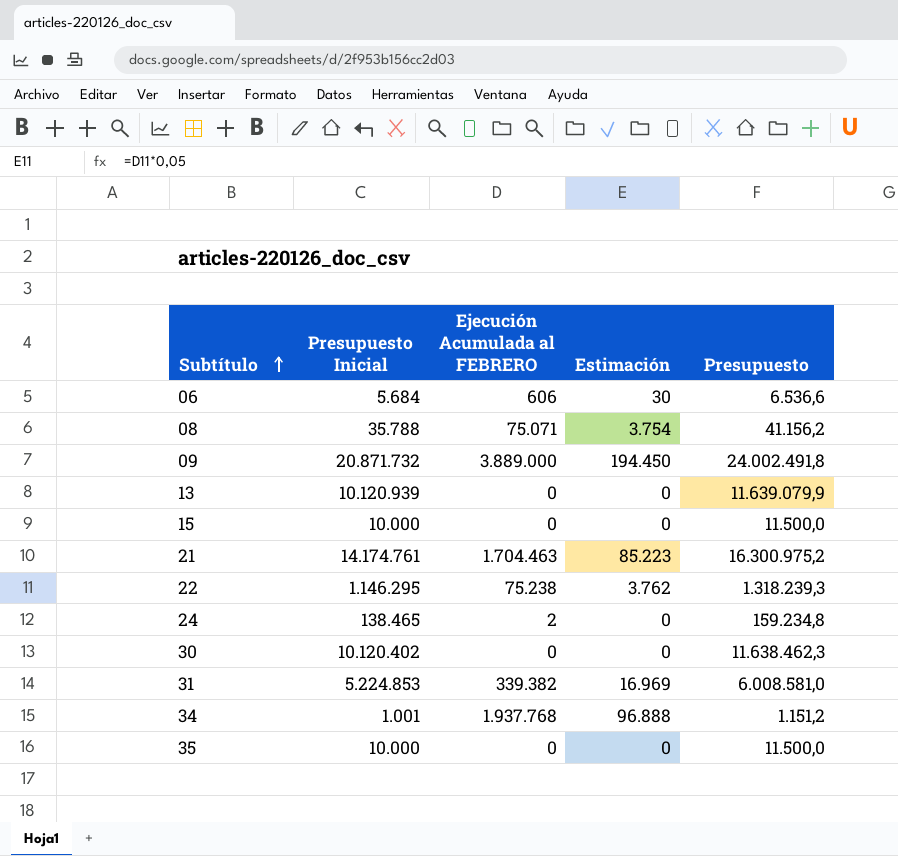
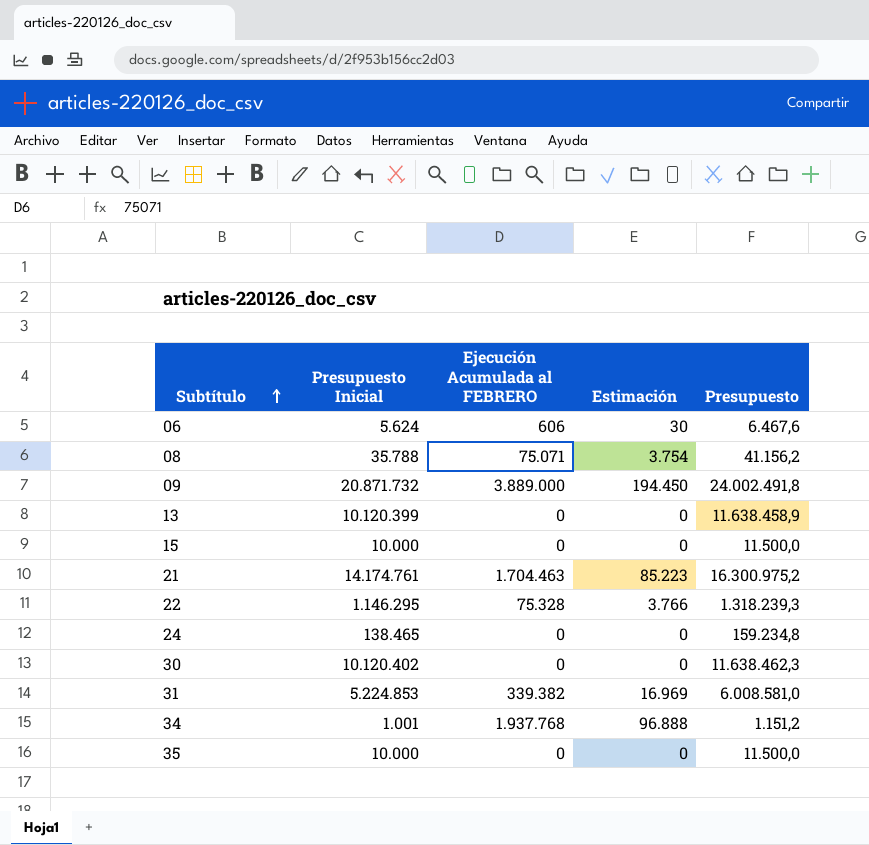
06 | Presupuesto Inicial: 5.684 -> 5.624
06 | Presupuesto: 6.536,6 -> 6.467,6
13 | Presupuesto Inicial: 10.120.939 -> 10.120.399
13 | Presupuesto: 11.639.079,9 -> 11.638.458,9
22 | Ejecución Acumulada al FEBRERO: 75.238 -> 75.328
22 | Estimación: 3.762 -> 3.766
24 | Ejecución Acumulada al FEBRERO: 2 -> 0

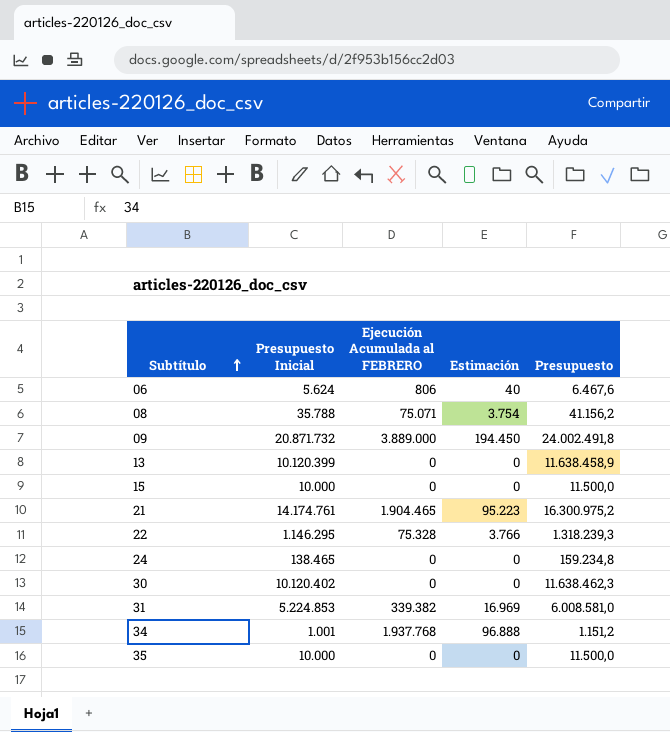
06 | Ejecución Acumulada al FEBRERO: 606 -> 806
06 | Estimación: 30 -> 40
21 | Ejecución Acumulada al FEBRERO: 1.704.463 -> 1.904.465
21 | Estimación: 85.223 -> 95.223

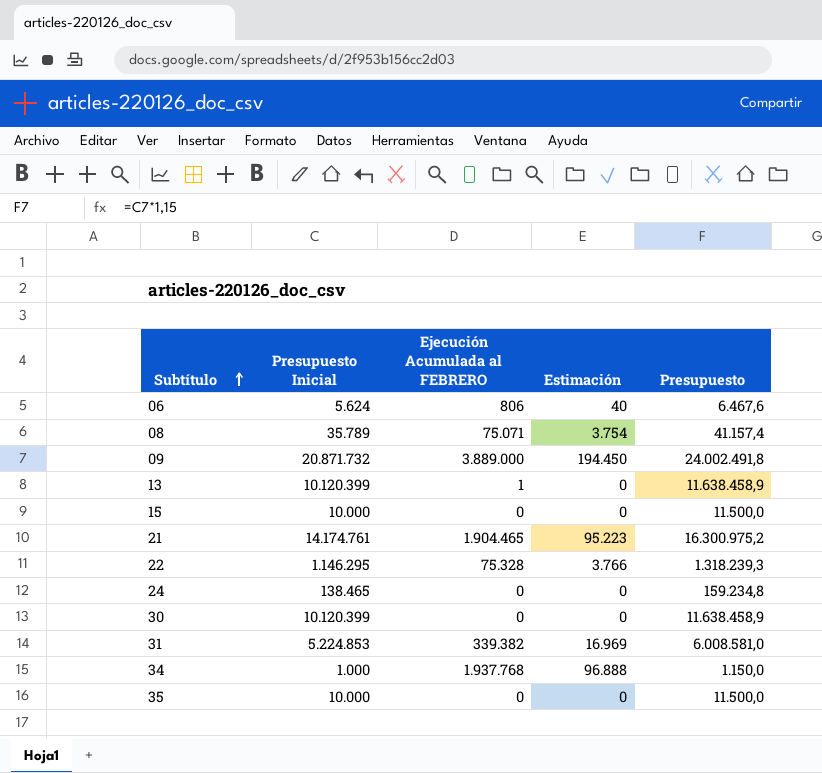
08 | Presupuesto Inicial: 35.788 -> 35.789
08 | Presupuesto: 41.156,2 -> 41.157,4
13 | Ejecución Acumulada al FEBRERO: 0 -> 1
30 | Presupuesto Inicial: 10.120.402 -> 10.120.399
30 | Presupuesto: 11.638.462,3 -> 11.638.458,9
34 | Presupuesto Inicial: 1.001 -> 1.000
34 | Presupuesto: 1.151,2 -> 1.150,0

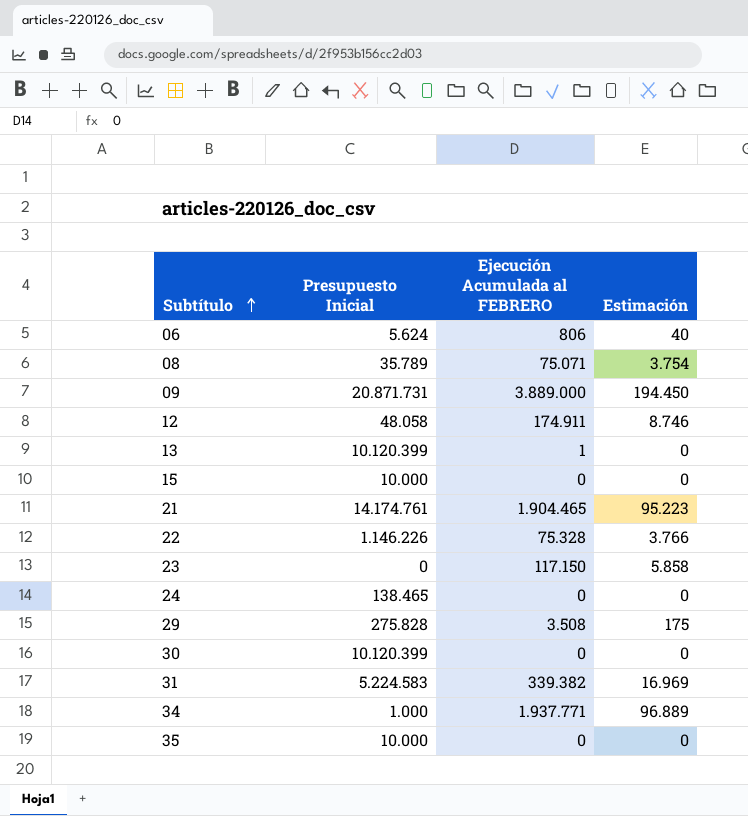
column Presupuesto | formula: [Presupuesto Inicial] * 1,15 -> none
09 | Presupuesto Inicial: 20.871.732 -> 20.871.731
row 12: none -> 48.058 | 174.911 | 8.746
22 | Presupuesto Inicial: 1.146.295 -> 1.146.226
row 23: none -> 0 | 117.150 | 5.858
row 29: none -> 275.828 | 3.508 | 175
31 | Presupuesto Inicial: 5.224.853 -> 5.224.583
34 | Ejecución Acumulada al FEBRERO: 1.937.768 -> 1.937.771
34 | Estimación: 96.888 -> 96.889

